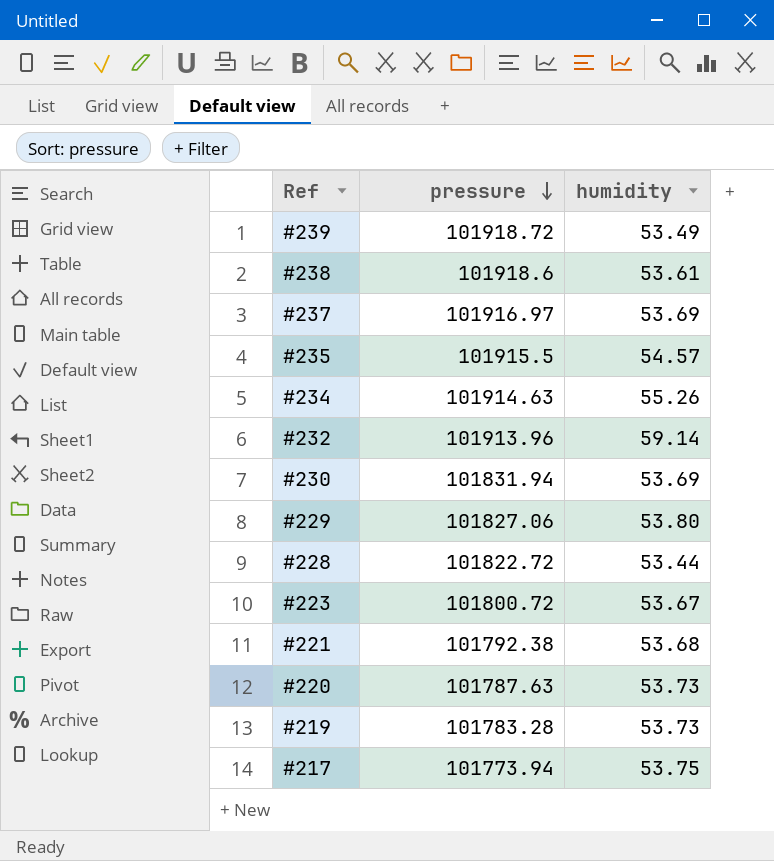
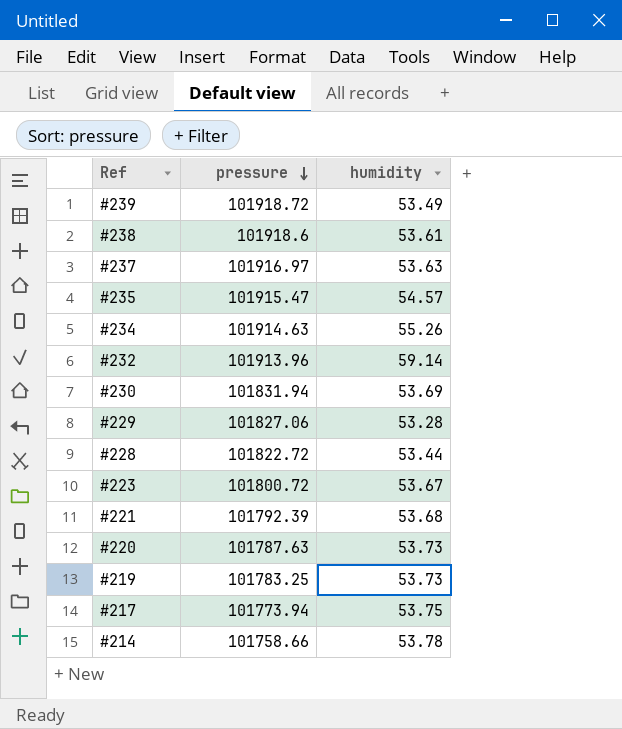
#237 | humidity: 53.69 -> 53.63
#235 | pressure: 101915.5 -> 101915.47
#229 | humidity: 53.80 -> 53.28
#221 | pressure: 101792.38 -> 101792.39
#219 | pressure: 101783.28 -> 101783.25
row #214: none -> 101758.66 | 53.78

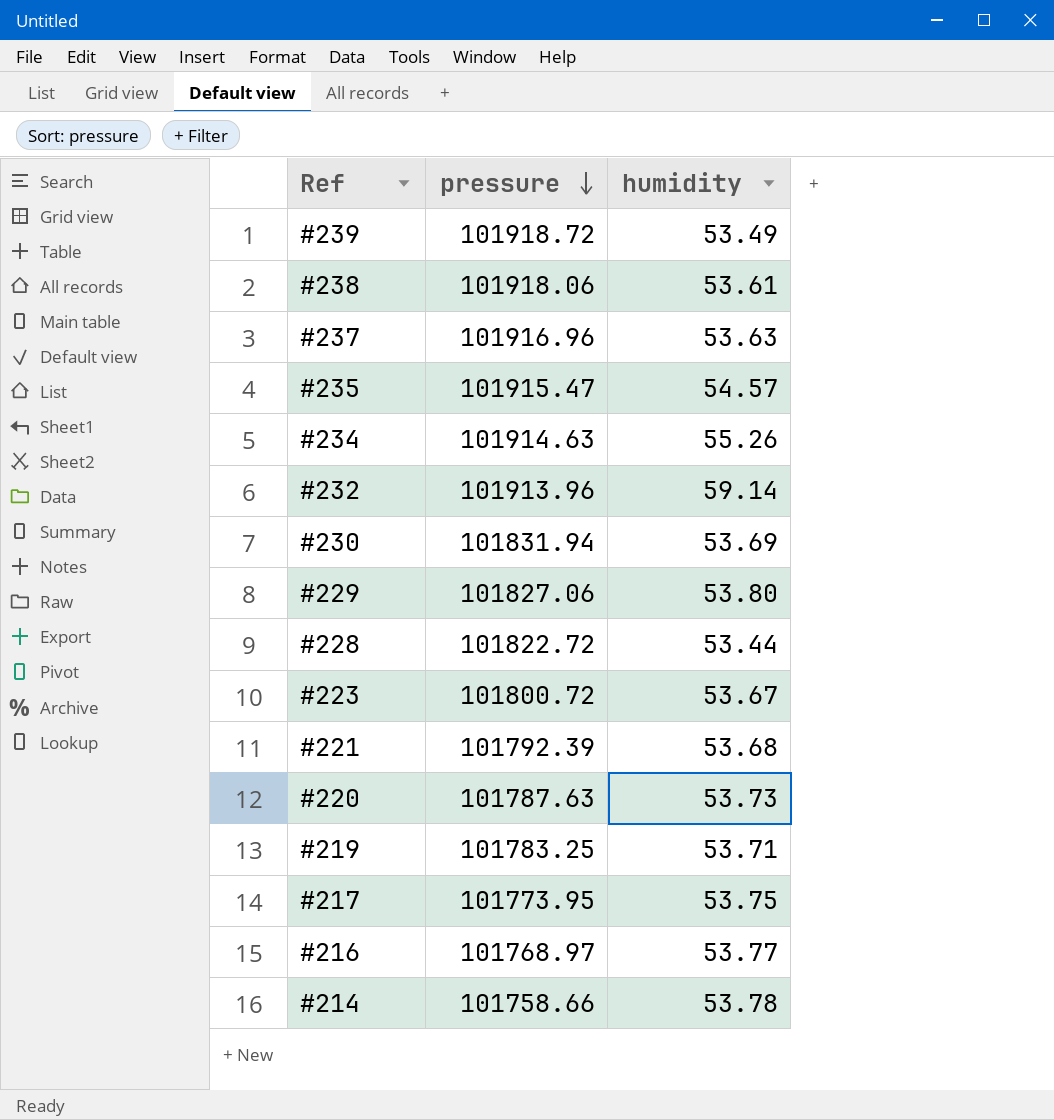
#238 | pressure: 101918.6 -> 101918.06
#237 | pressure: 101916.97 -> 101916.96
#229 | humidity: 53.28 -> 53.80
#219 | humidity: 53.73 -> 53.71
#217 | pressure: 101773.94 -> 101773.95
row #216: none -> 101768.97 | 53.77

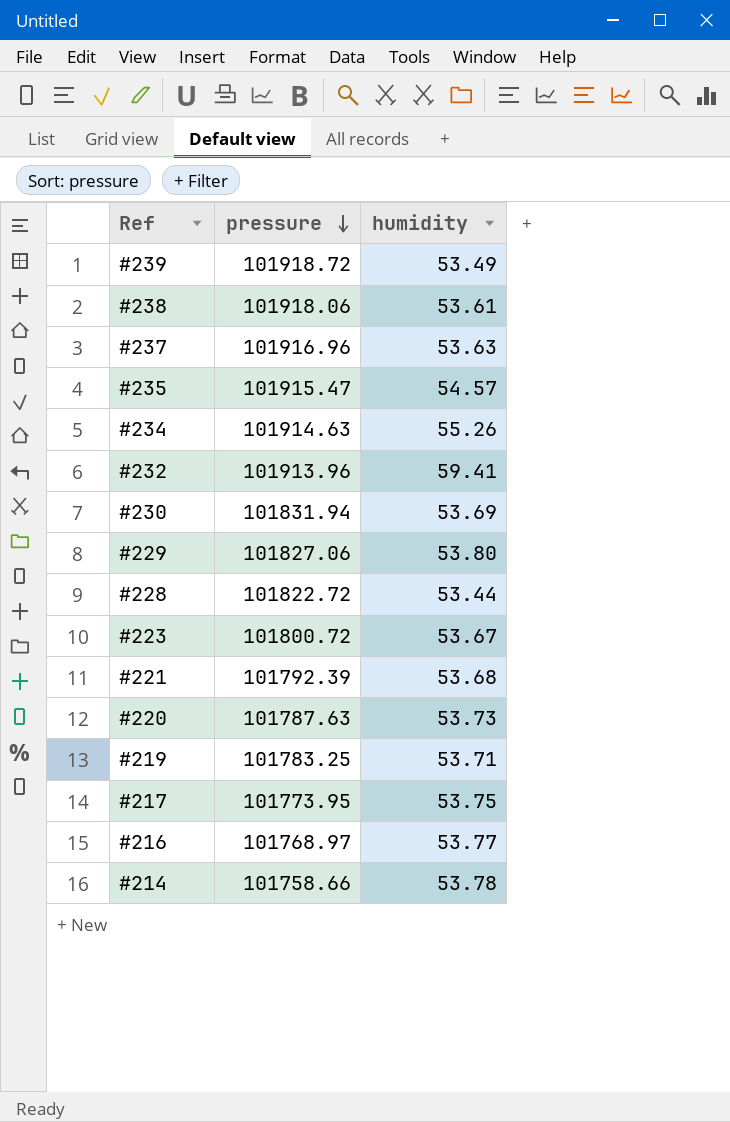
#232 | humidity: 59.14 -> 59.41

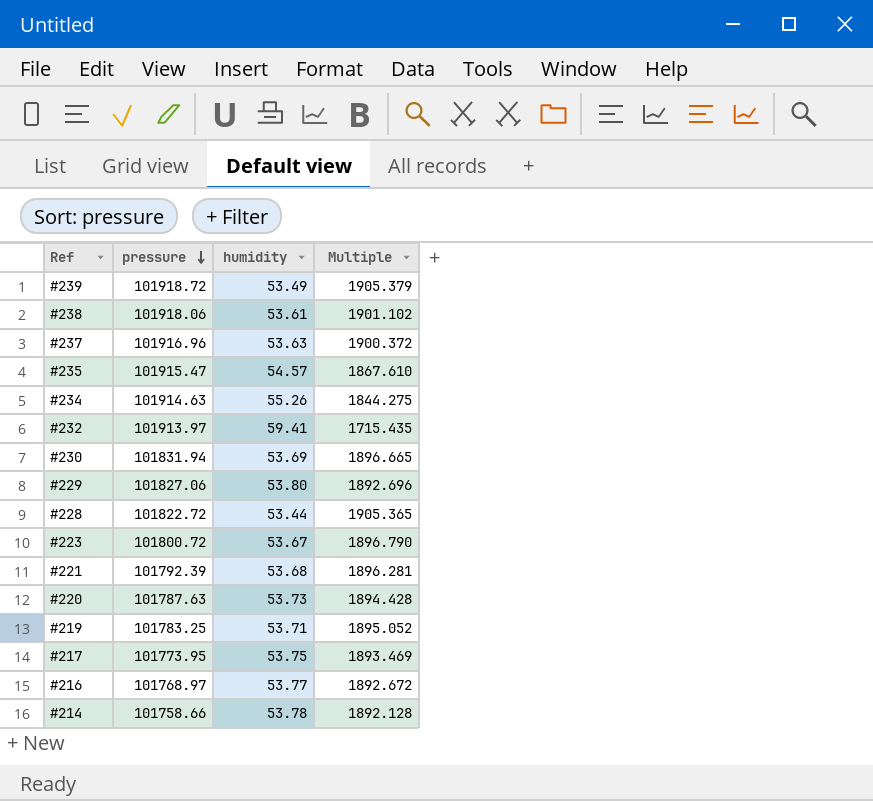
column Multiple | formula: none -> [pressure] / [humidity]
#232 | pressure: 101913.96 -> 101913.97

